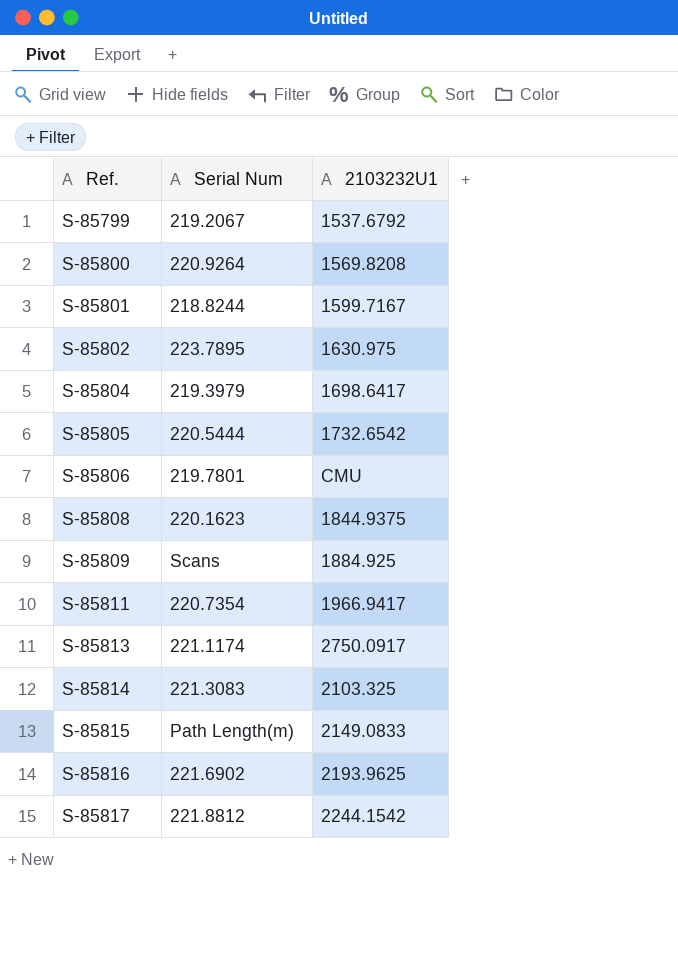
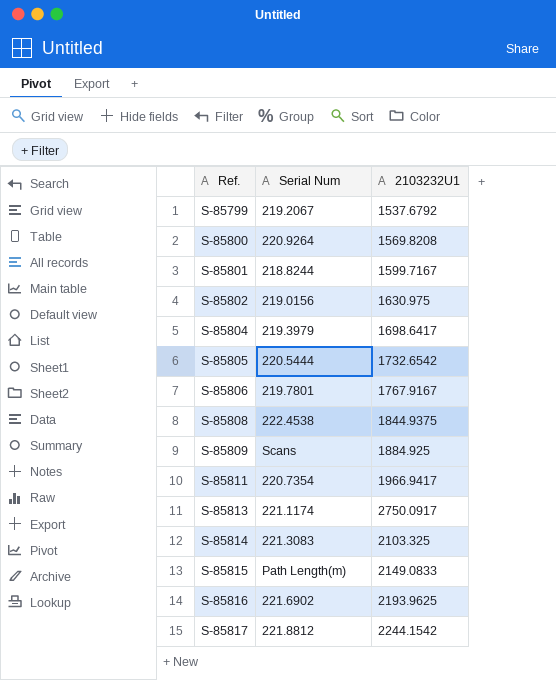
S-85802 | Serial Num: 223.7895 -> 219.0156
S-85806 | 2103232U1: CMU -> 1767.9167
S-85808 | Serial Num: 220.1623 -> 222.4538

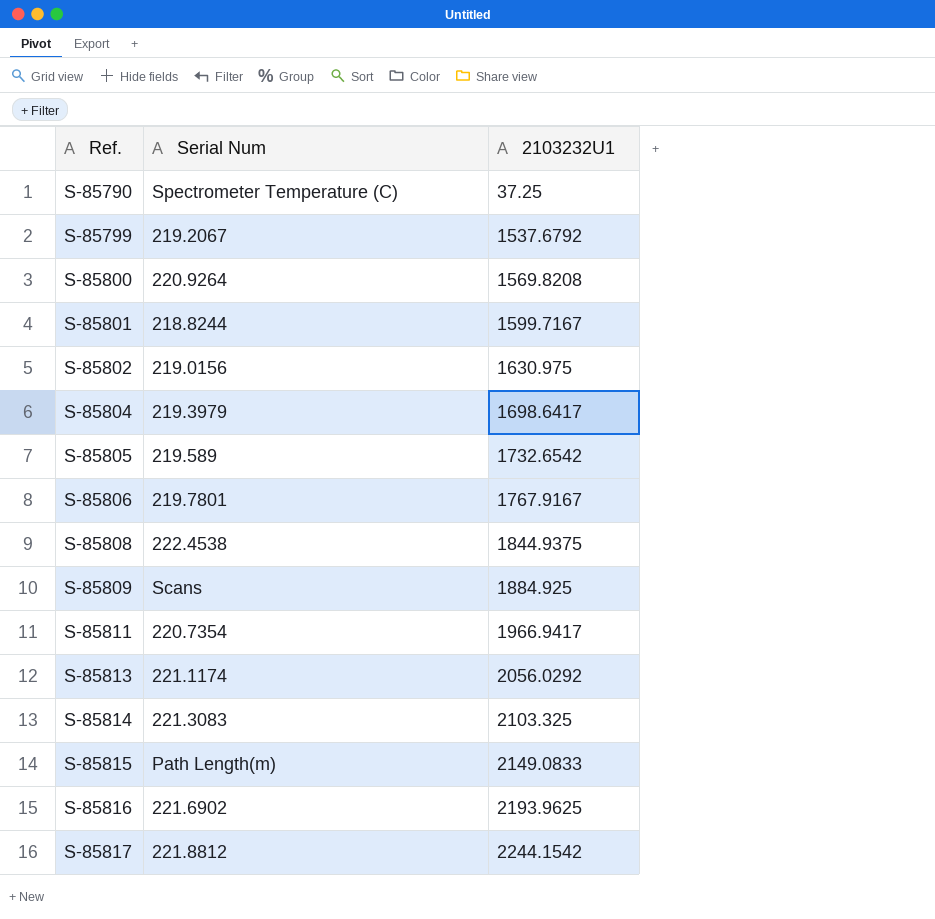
row S-85790: none -> Spectrometer Temperature (C) | 37.25
S-85805 | Serial Num: 220.5444 -> 219.589
S-85813 | 2103232U1: 2750.0917 -> 2056.0292

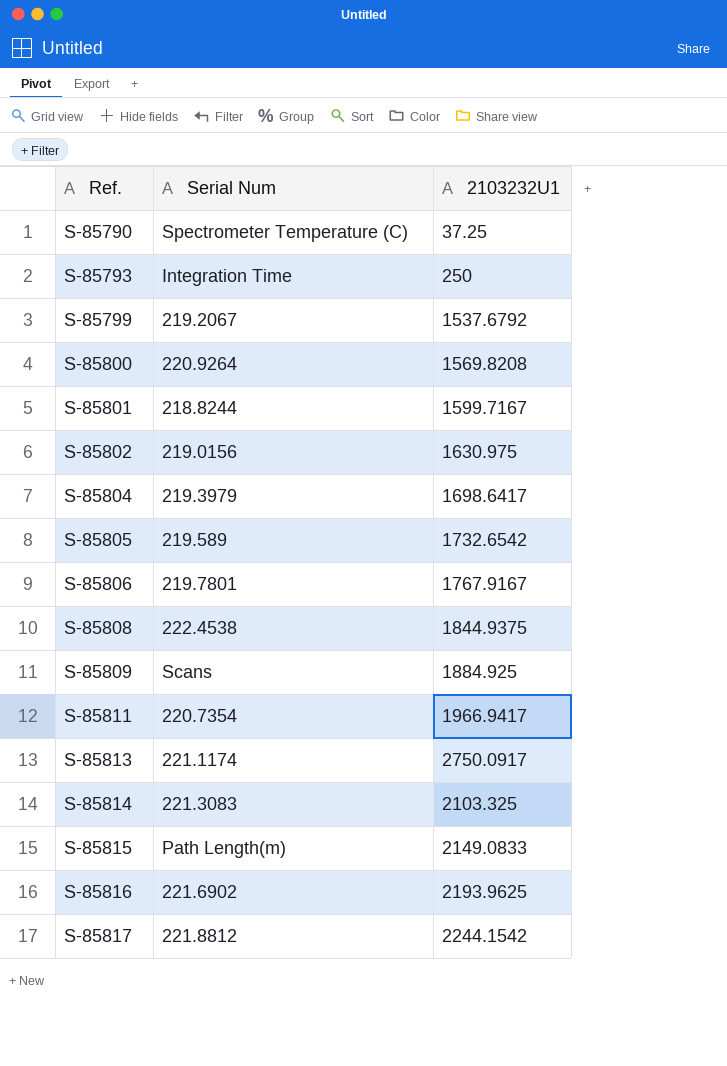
row S-85793: none -> Integration Time | 250
S-85813 | 2103232U1: 2056.0292 -> 2750.0917

